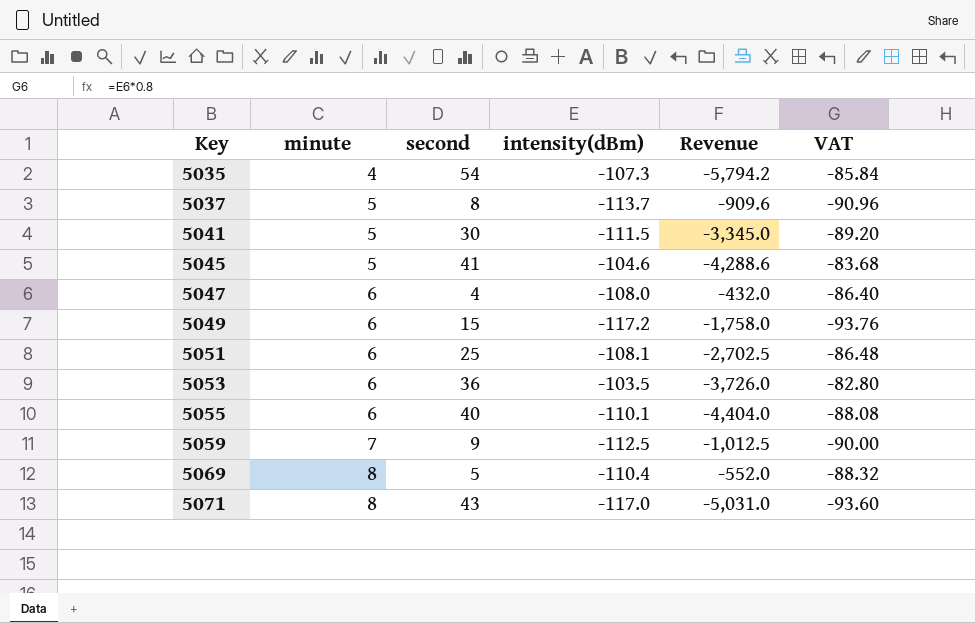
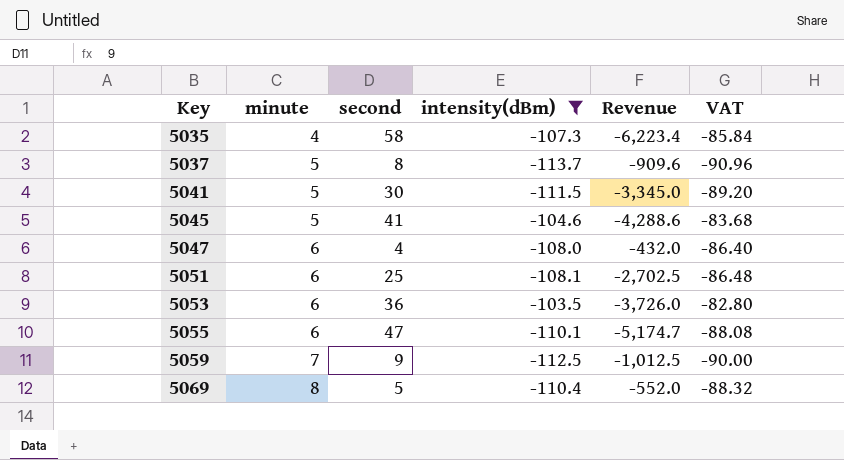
filter: none -> intensity(dBm) >= -113.7
5035 | second: 54 -> 58
5035 | Revenue: -5,794.2 -> -6,223.4
5055 | second: 40 -> 47
5055 | Revenue: -4,404.0 -> -5,174.7

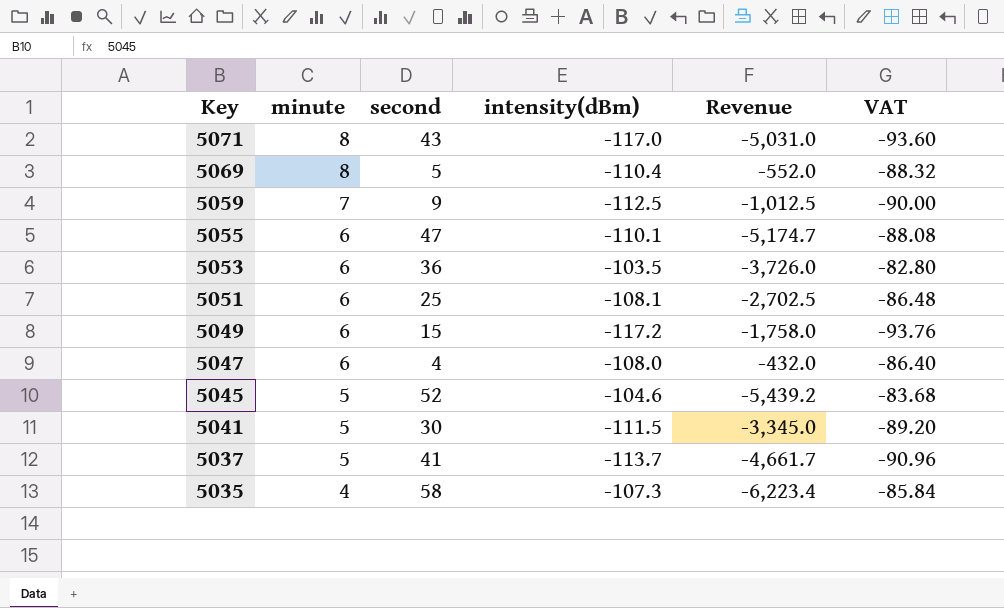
filter: intensity(dBm) >= -113.7 -> none
row order: Key ascending -> Key descending
5045 | second: 41 -> 52
5045 | Revenue: -4,288.6 -> -5,439.2
5037 | second: 8 -> 41
5037 | Revenue: -909.6 -> -4,661.7

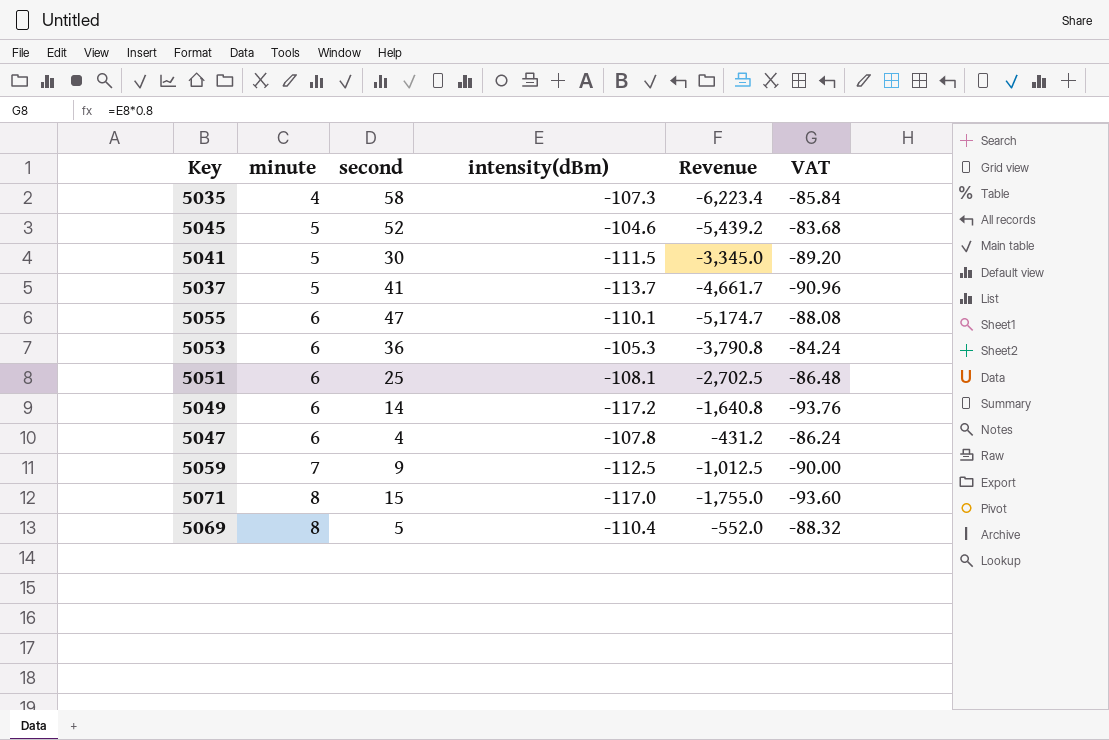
row order: Key descending -> minute ascending
5053 | intensity(dBm): -103.5 -> -105.3
5053 | Revenue: -3,726.0 -> -3,790.8
5053 | VAT: -82.80 -> -84.24
5049 | second: 15 -> 14
5049 | Revenue: -1,758.0 -> -1,640.8
5047 | intensity(dBm): -108.0 -> -107.8
5047 | Revenue: -432.0 -> -431.2
5047 | VAT: -86.40 -> -86.24
5071 | second: 43 -> 15
5071 | Revenue: -5,031.0 -> -1,755.0

